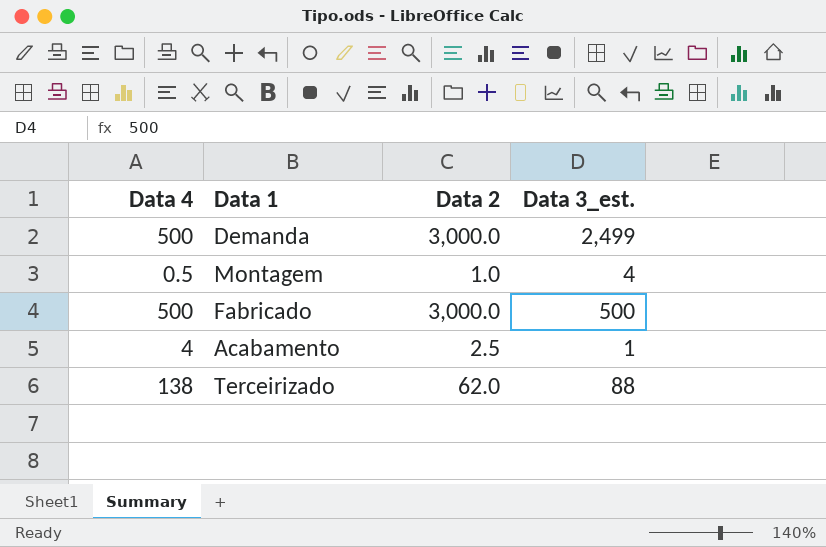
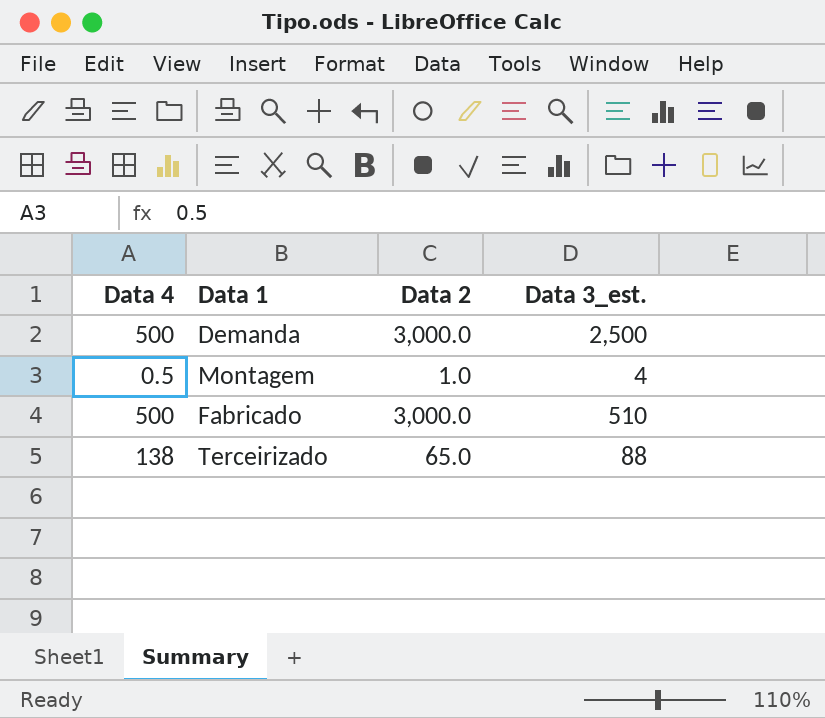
row Acabamento: 4 | 2.5 | 1 -> none
Demanda | Data 3_est.: 2,499 -> 2,500
Fabricado | Data 3_est.: 500 -> 510
Terceirizado | Data 2: 62.0 -> 65.0

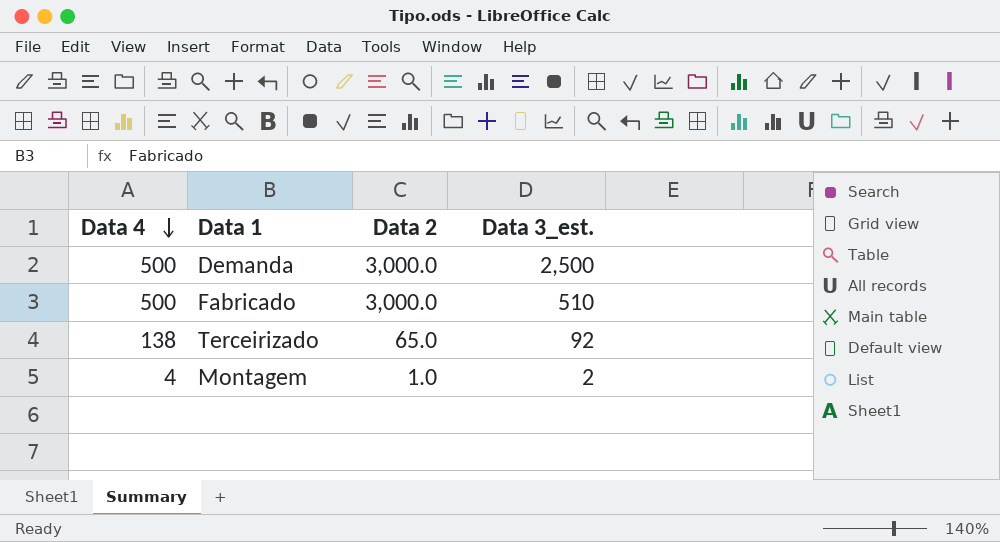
row order: none -> Data 4 descending
Terceirizado | Data 3_est.: 88 -> 92
Montagem | Data 4: 0.5 -> 4
Montagem | Data 3_est.: 4 -> 2

